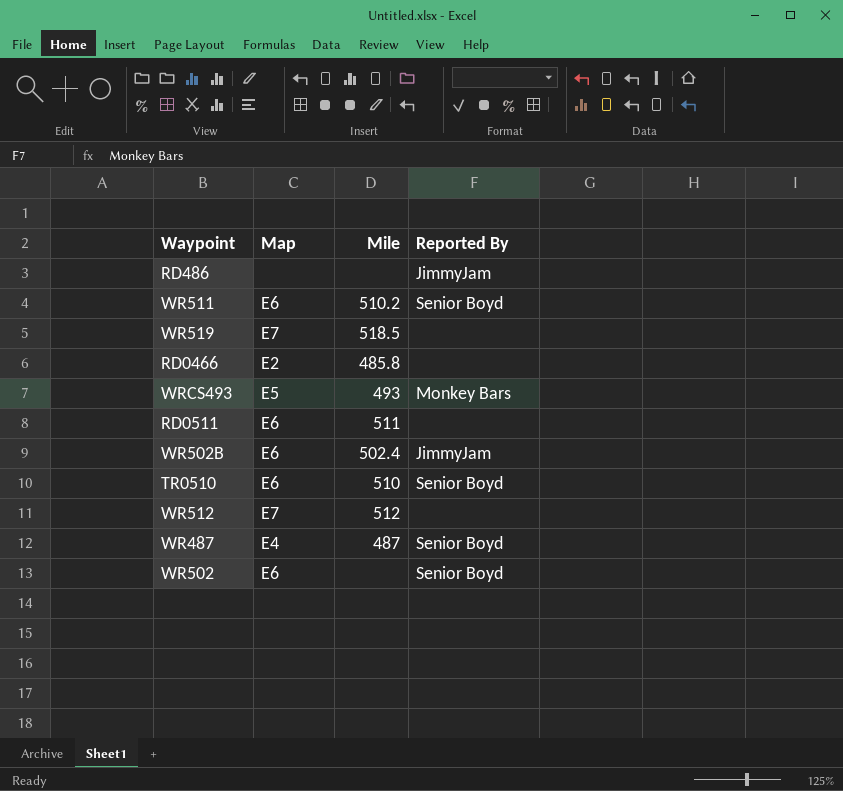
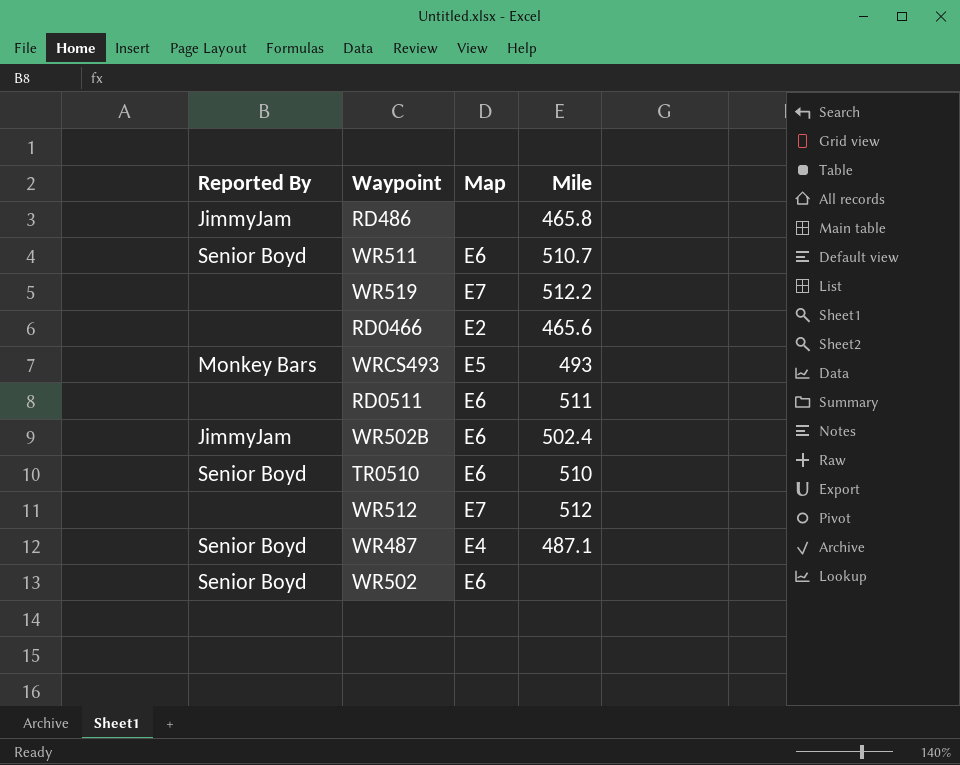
column Reported By | position: 4 -> 1
RD486 | Mile: none -> 465.8
WR511 | Mile: 510.2 -> 510.7
WR519 | Mile: 518.5 -> 512.2
RD0466 | Mile: 485.8 -> 465.6
WR487 | Mile: 487 -> 487.1

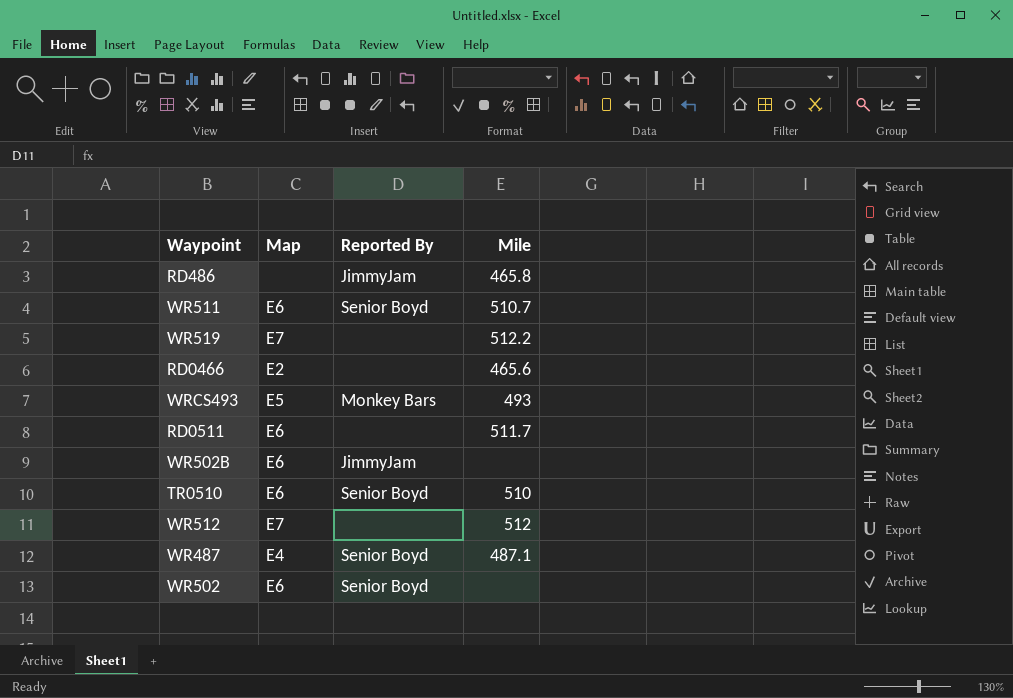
column Reported By | position: 1 -> 3
RD0511 | Mile: 511 -> 511.7
WR502B | Mile: 502.4 -> none

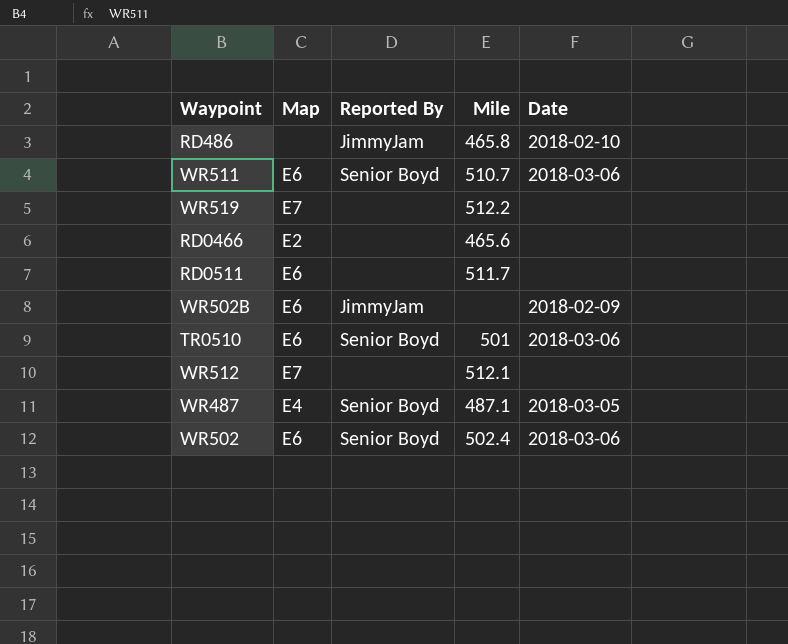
column Date | position: none -> 5
row WRCS493: E5 | Monkey Bars | 493 -> none
TR0510 | Mile: 510 -> 501
WR512 | Mile: 512 -> 512.1
WR502 | Mile: none -> 502.4

